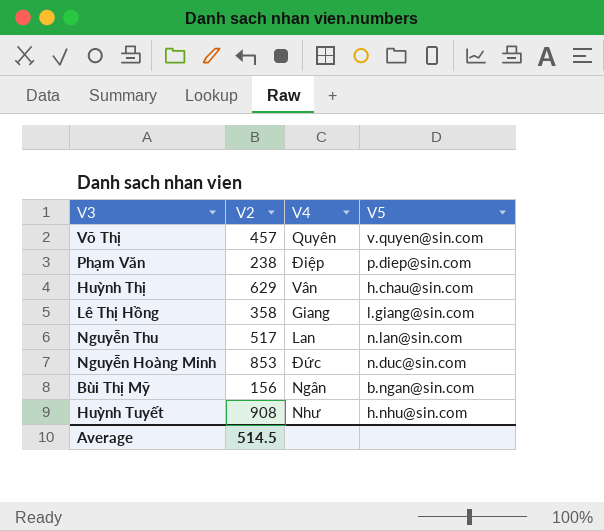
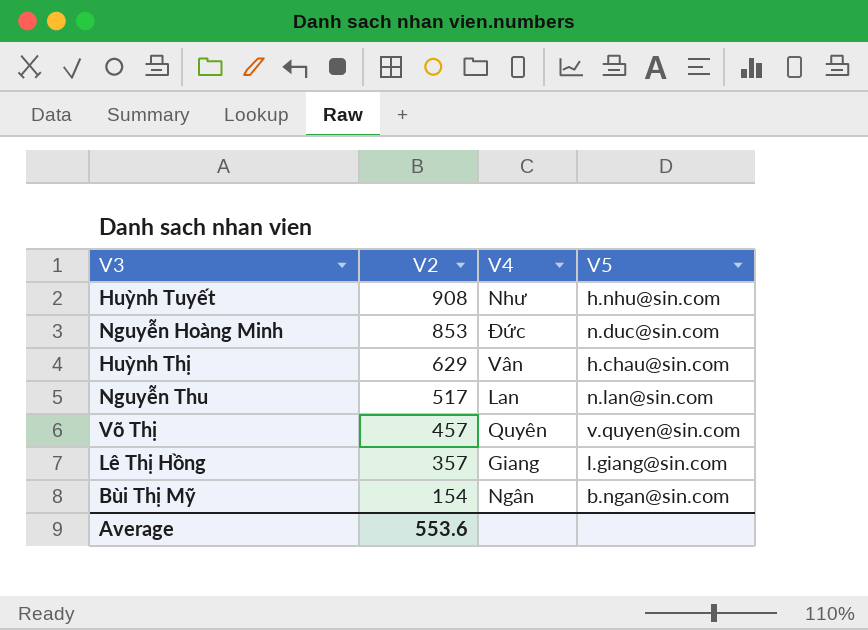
row order: none -> V2 descending
row Phạm Văn: 238 | Điệp | p.diep@sin.com -> none
Lê Thị Hồng | V2: 358 -> 357
Bùi Thị Mỹ | V2: 156 -> 154
Average | V2: 514.5 -> 553.6

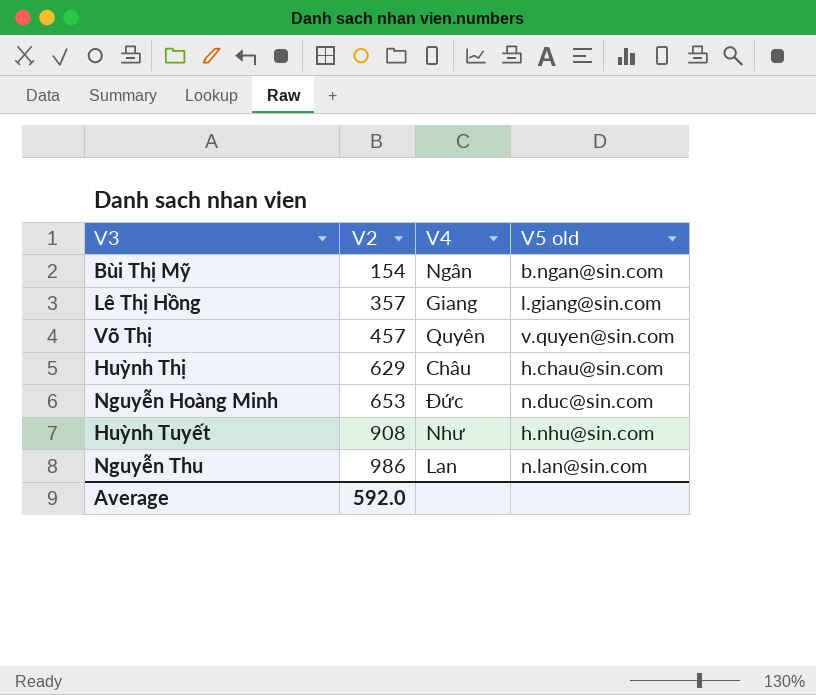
row order: V2 descending -> V2 ascending
column name: V5 -> V5 old
Huỳnh Thị | V4: Vân -> Châu
Nguyễn Hoàng Minh | V2: 853 -> 653
Nguyễn Thu | V2: 517 -> 986
Average | V2: 553.6 -> 592.0

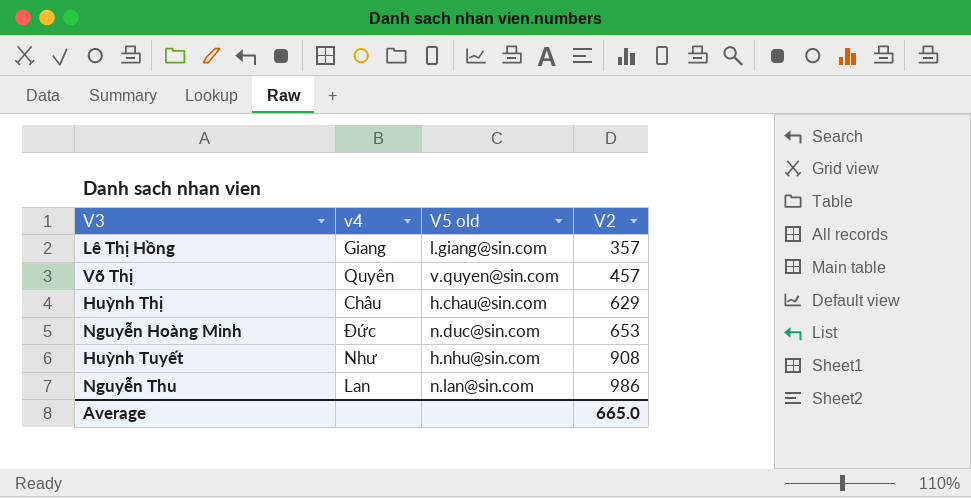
column name: V4 -> v4
column V2 | position: 2 -> 4
row Bùi Thị Mỹ: 154 | Ngân | b.ngan@sin.com -> none
Average | V2: 592.0 -> 665.0

